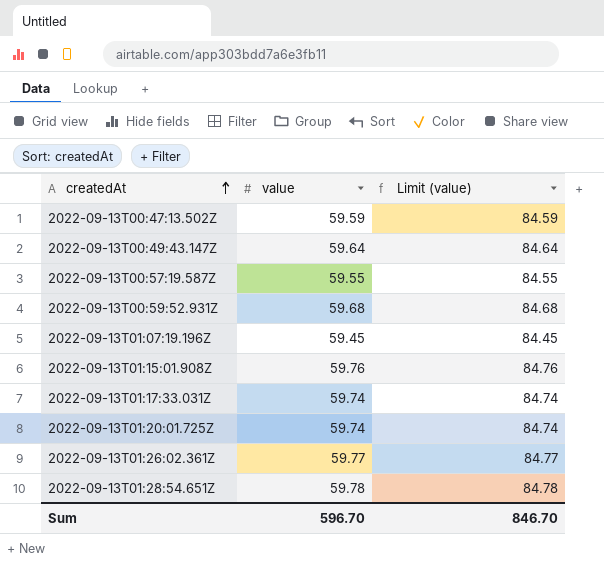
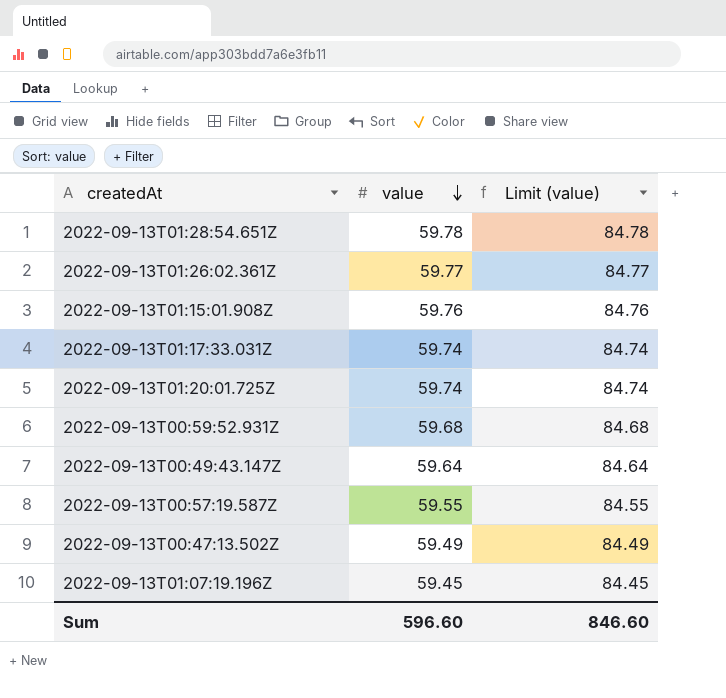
row order: createdAt ascending -> value descending
2022-09-13T00:47:13.502Z | value: 59.59 -> 59.49
2022-09-13T00:47:13.502Z | Limit (value): 84.59 -> 84.49
Sum | value: 596.70 -> 596.60
Sum | Limit (value): 846.70 -> 846.60

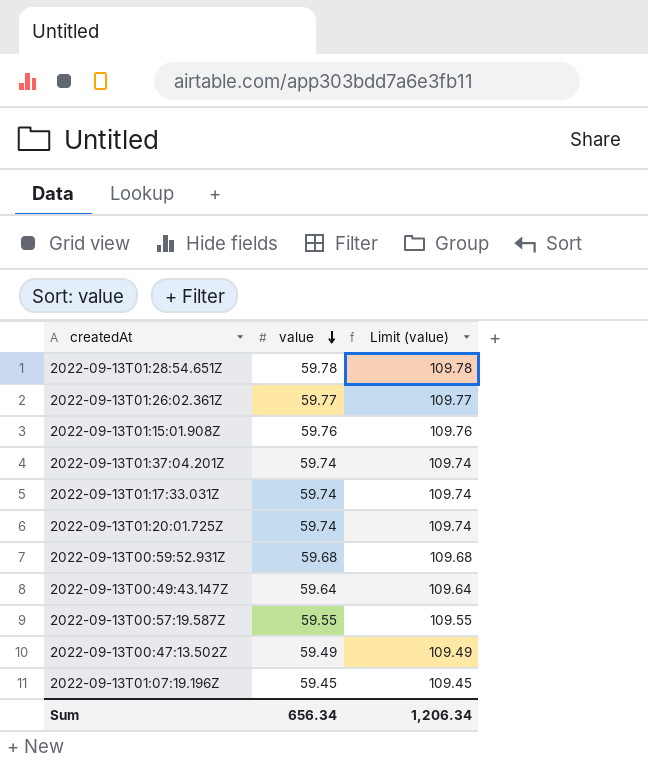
column Limit (value) | formula: [value] + 25 -> [value] + 50
row 2022-09-13T01:37:04.201Z: none -> 59.74 | 109.74
Sum | value: 596.60 -> 656.34
Sum | Limit (value): 846.60 -> 1,206.34

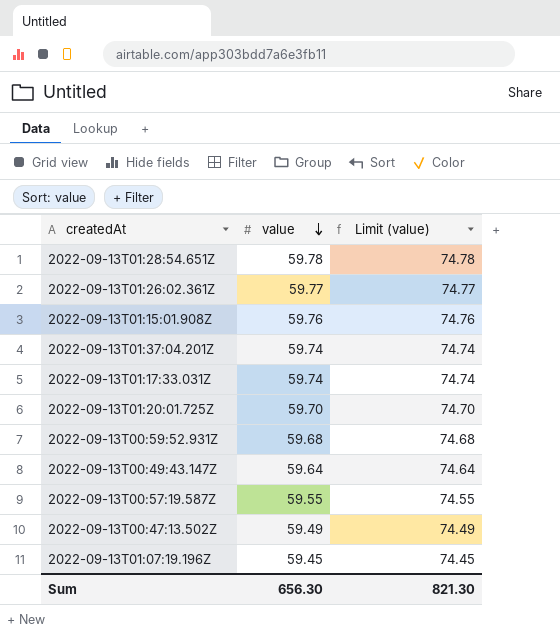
column Limit (value) | formula: [value] + 50 -> [value] + 15
2022-09-13T01:20:01.725Z | value: 59.74 -> 59.70
Sum | value: 656.34 -> 656.30
Sum | Limit (value): 1,206.34 -> 821.30

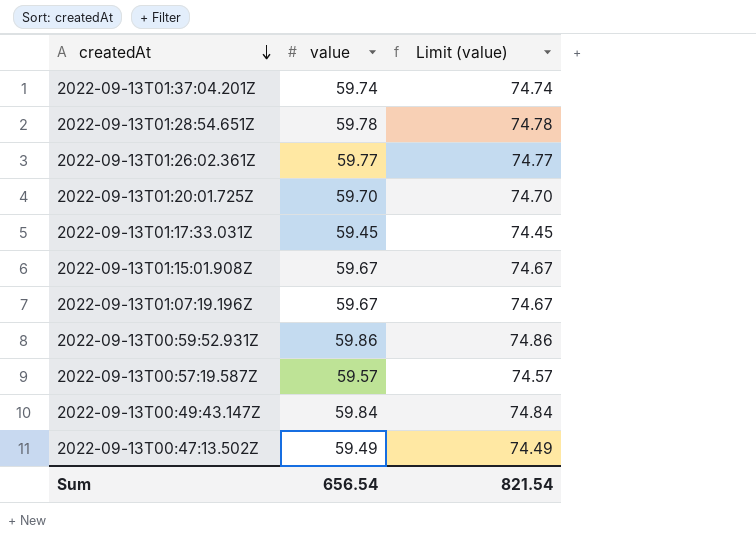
row order: value descending -> createdAt descending
2022-09-13T01:17:33.031Z | value: 59.74 -> 59.45
2022-09-13T01:17:33.031Z | Limit (value): 74.74 -> 74.45
2022-09-13T01:15:01.908Z | value: 59.76 -> 59.67
2022-09-13T01:15:01.908Z | Limit (value): 74.76 -> 74.67
2022-09-13T01:07:19.196Z | value: 59.45 -> 59.67
2022-09-13T01:07:19.196Z | Limit (value): 74.45 -> 74.67
2022-09-13T00:59:52.931Z | value: 59.68 -> 59.86
2022-09-13T00:59:52.931Z | Limit (value): 74.68 -> 74.86
2022-09-13T00:57:19.587Z | value: 59.55 -> 59.57
2022-09-13T00:57:19.587Z | Limit (value): 74.55 -> 74.57
2022-09-13T00:49:43.147Z | value: 59.64 -> 59.84
2022-09-13T00:49:43.147Z | Limit (value): 74.64 -> 74.84
Sum | value: 656.30 -> 656.54
Sum | Limit (value): 821.30 -> 821.54

